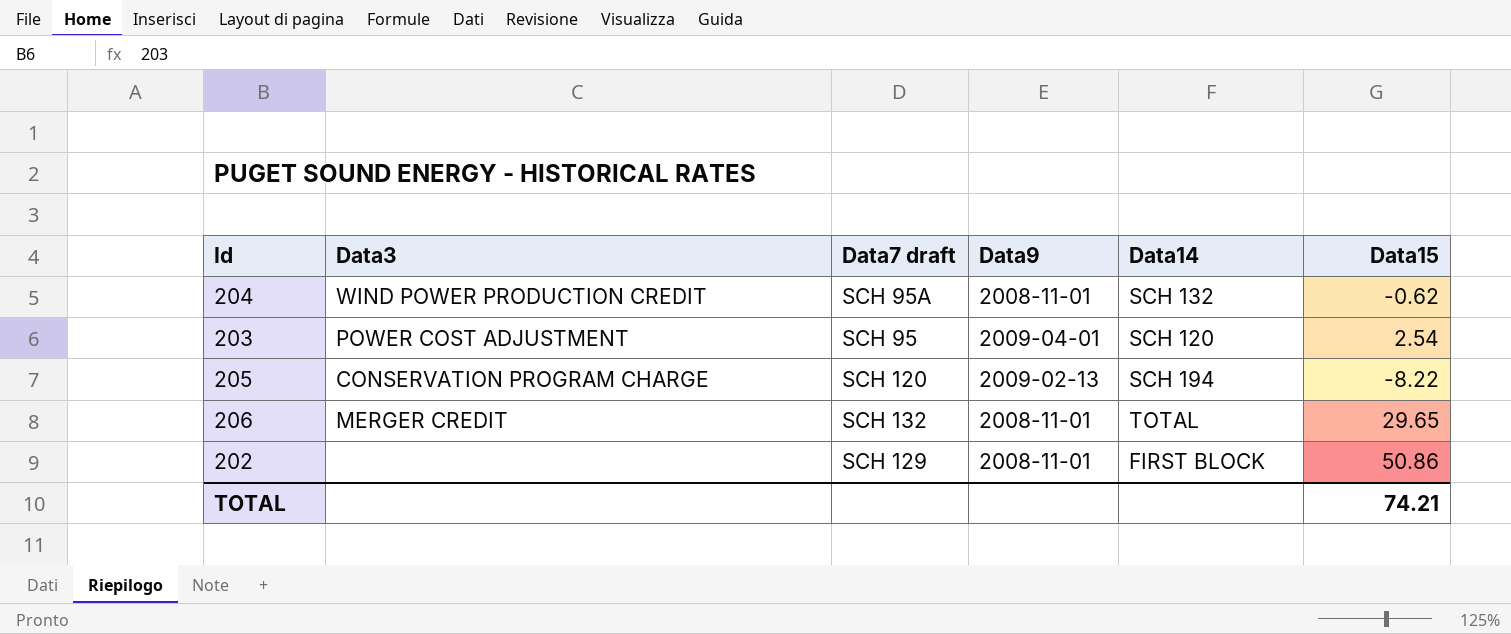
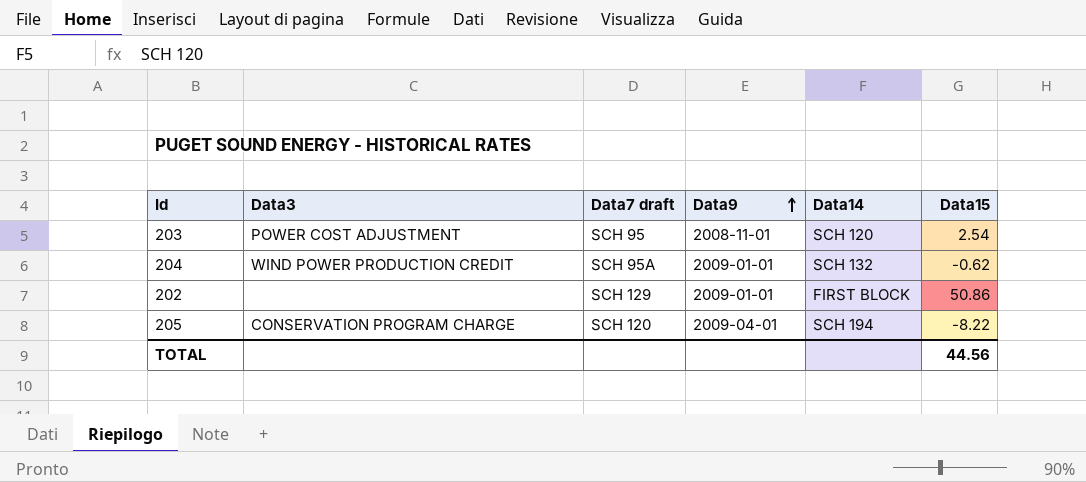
row order: none -> Data9 ascending
row 206: MERGER CREDIT | SCH 132 | 2008-11-01 | TOTAL | 29.65 -> none
203 | Data9: 2009-04-01 -> 2008-11-01
204 | Data9: 2008-11-01 -> 2009-01-01
202 | Data9: 2008-11-01 -> 2009-01-01
205 | Data9: 2009-02-13 -> 2009-04-01
TOTAL | Data15: 74.21 -> 44.56

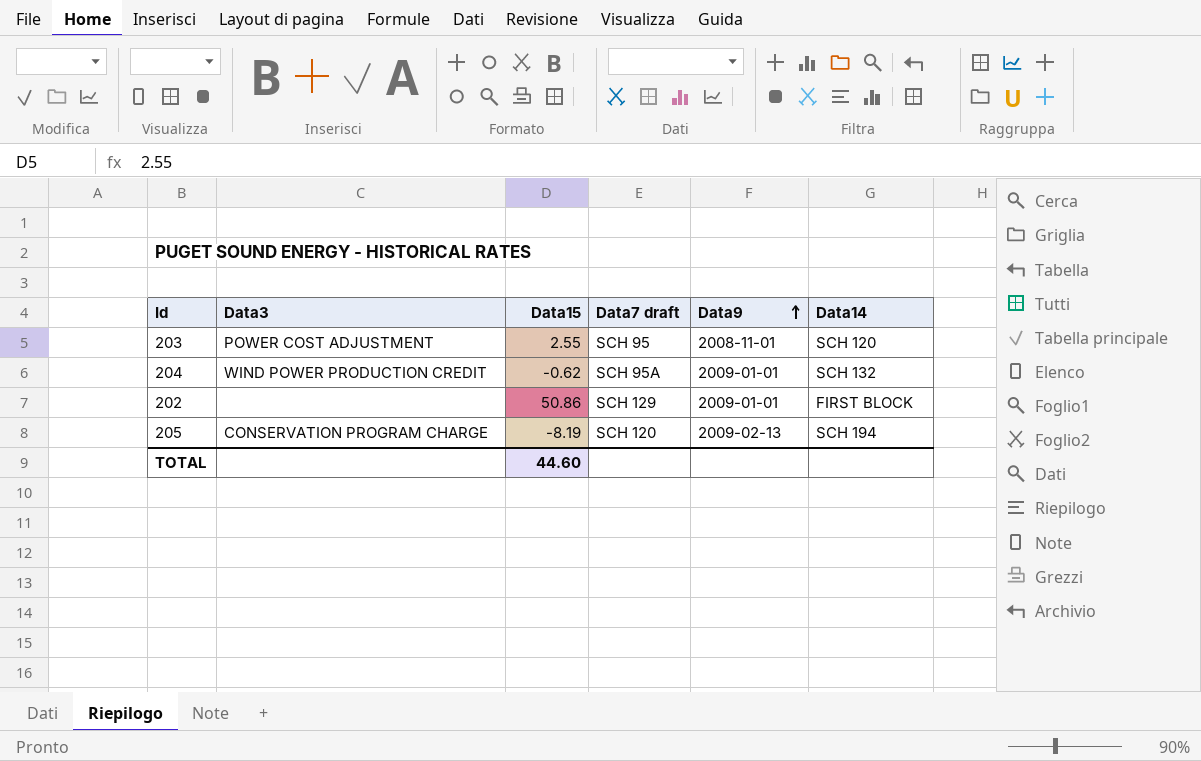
column Data15 | position: 6 -> 3
203 | Data15: 2.54 -> 2.55
205 | Data15: -8.22 -> -8.19
205 | Data9: 2009-04-01 -> 2009-02-13
TOTAL | Data15: 44.56 -> 44.60

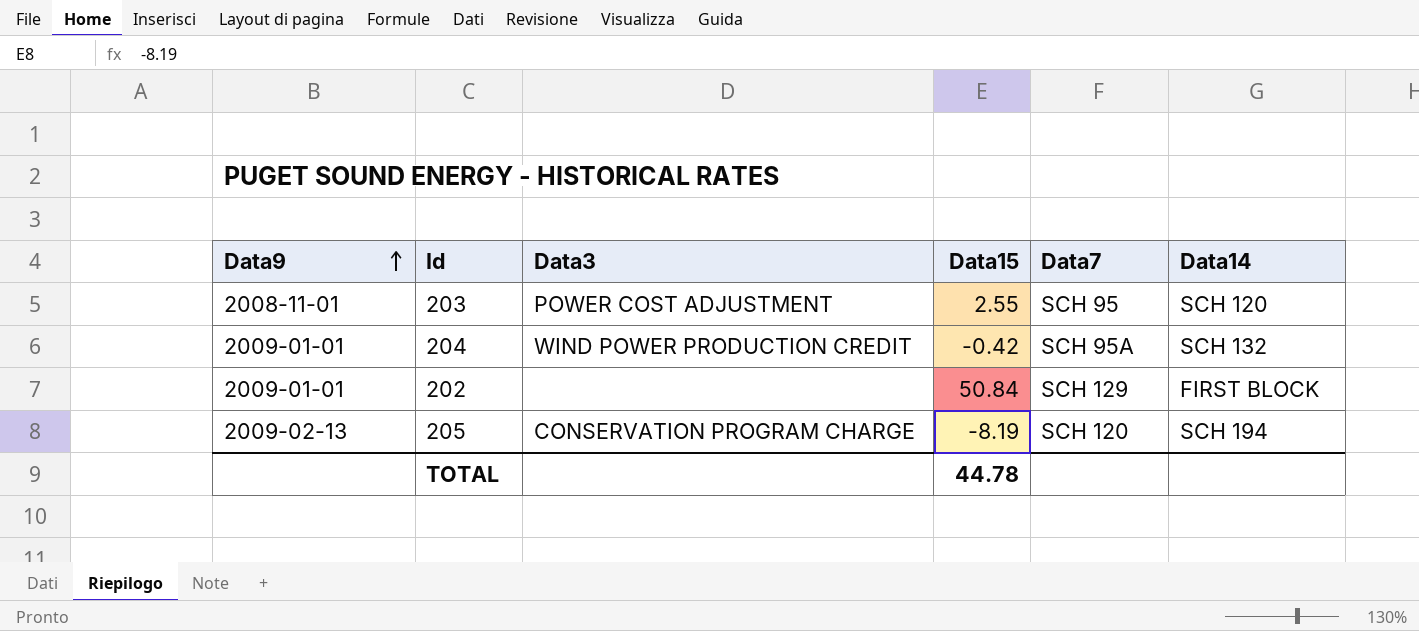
column Data9 | position: 5 -> 1
column name: Data7 draft -> Data7
204 | Data15: -0.62 -> -0.42
202 | Data15: 50.86 -> 50.84
TOTAL | Data15: 44.60 -> 44.78

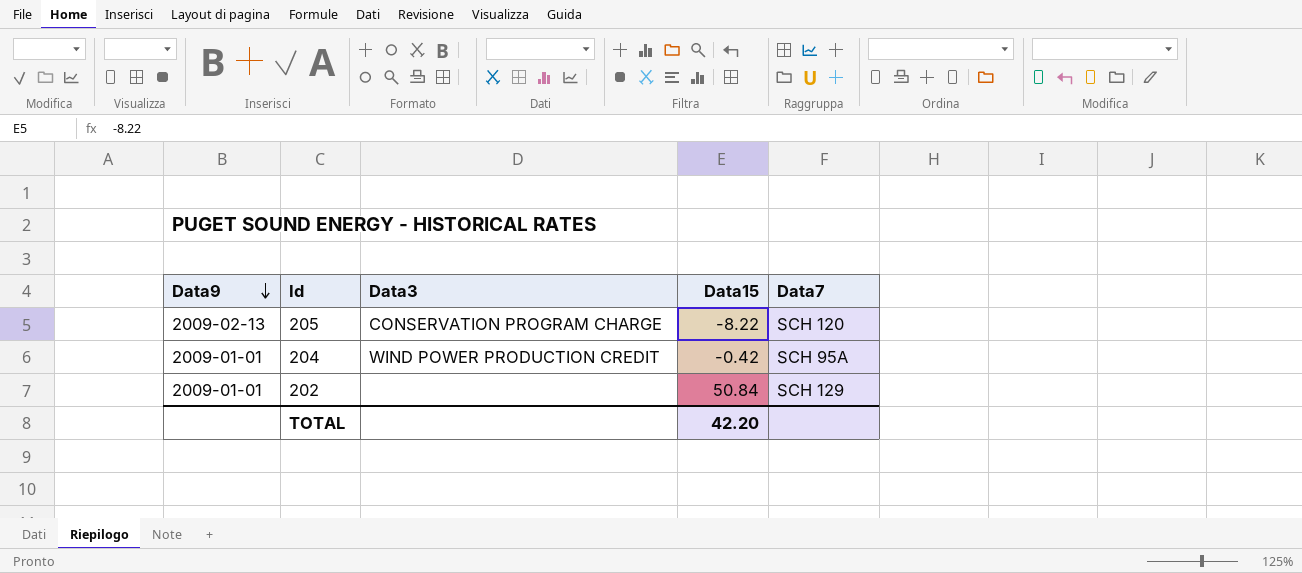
row order: Data9 ascending -> Data9 descending
column Data14 | position: 6 -> none
row 203: 2008-11-01 | POWER COST ADJUSTMENT | 2.55 | SCH 95 | SCH 120 -> none
205 | Data15: -8.19 -> -8.22
TOTAL | Data15: 44.78 -> 42.20

